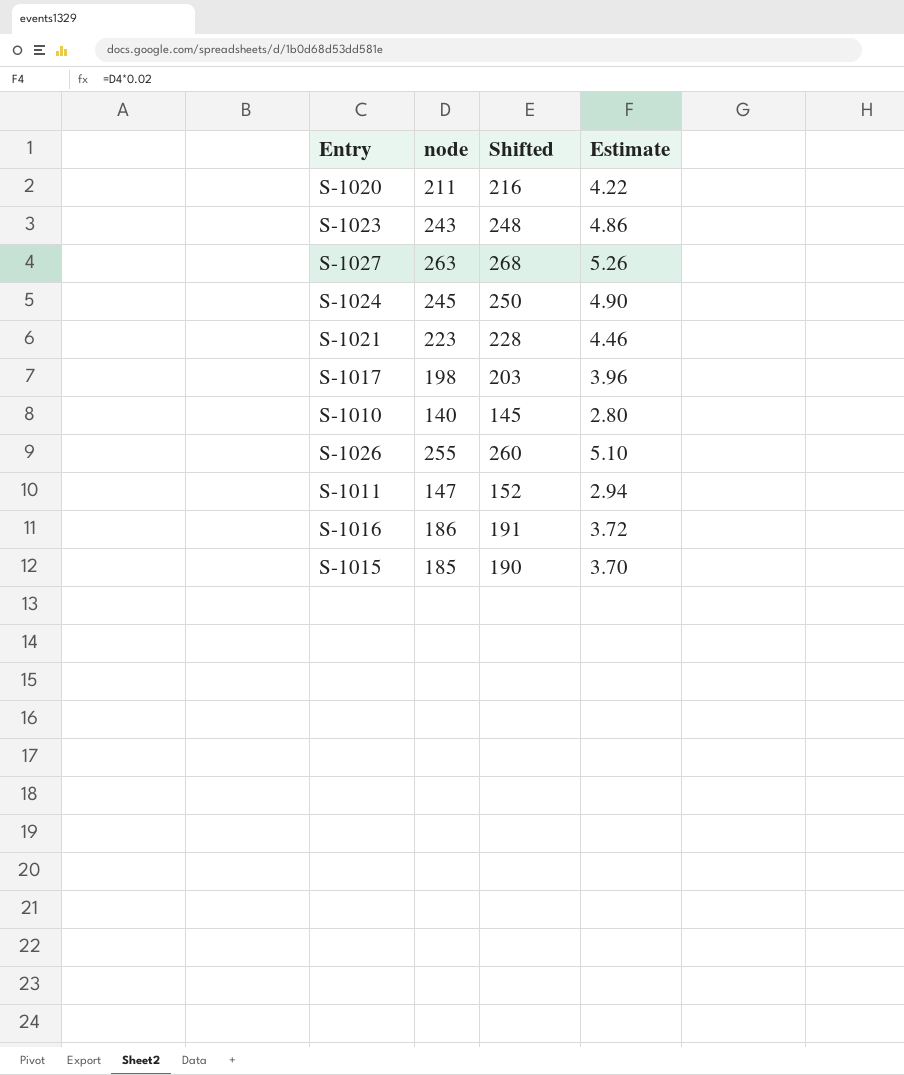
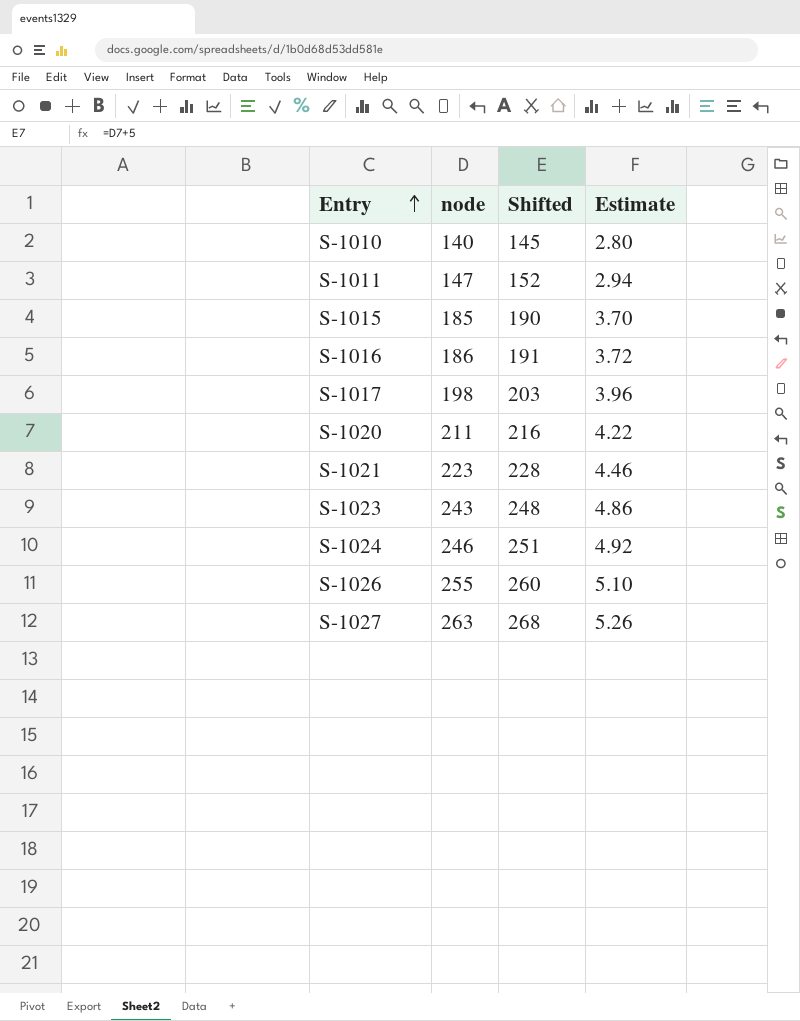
row order: none -> Entry ascending
S-1024 | node: 245 -> 246
S-1024 | Shifted: 250 -> 251
S-1024 | Estimate: 4.90 -> 4.92

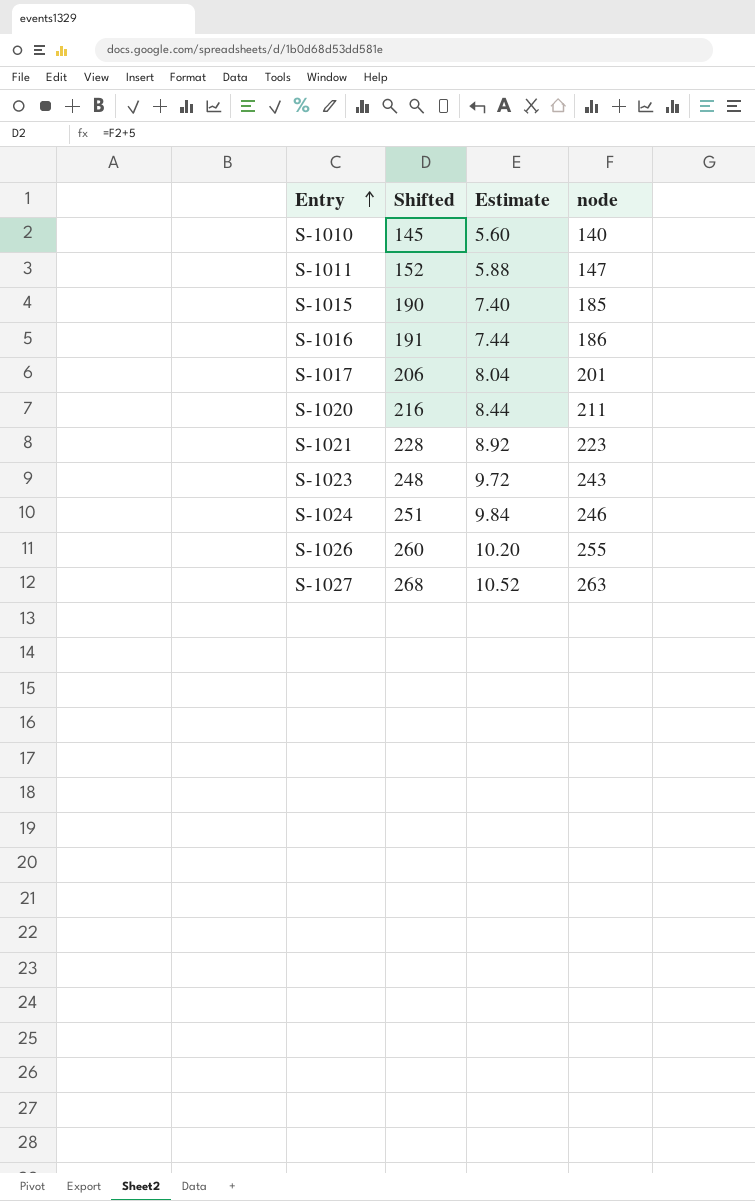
column Estimate | formula: [node] * 0.02 -> [node] * 0.04
column node | position: 2 -> 4
S-1017 | Shifted: 203 -> 206
S-1017 | node: 198 -> 201

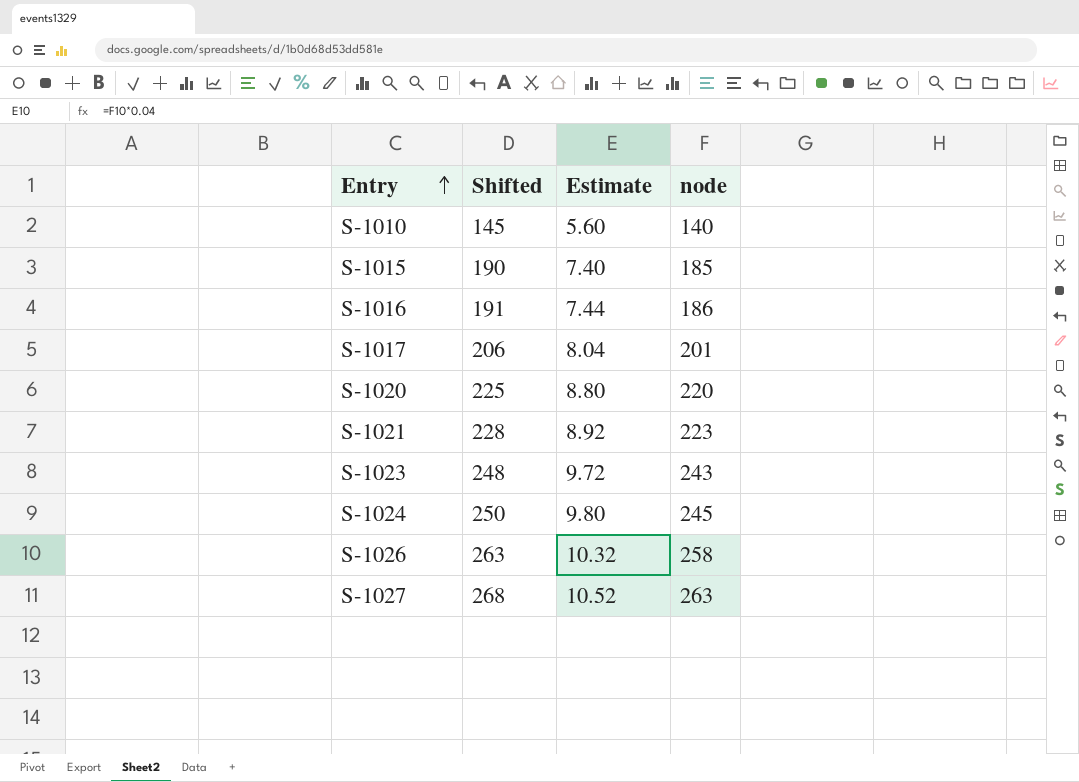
row S-1011: 152 | 5.88 | 147 -> none
S-1020 | Shifted: 216 -> 225
S-1020 | Estimate: 8.44 -> 8.80
S-1020 | node: 211 -> 220
S-1024 | Shifted: 251 -> 250
S-1024 | Estimate: 9.84 -> 9.80
S-1024 | node: 246 -> 245
S-1026 | Shifted: 260 -> 263
S-1026 | Estimate: 10.20 -> 10.32
S-1026 | node: 255 -> 258

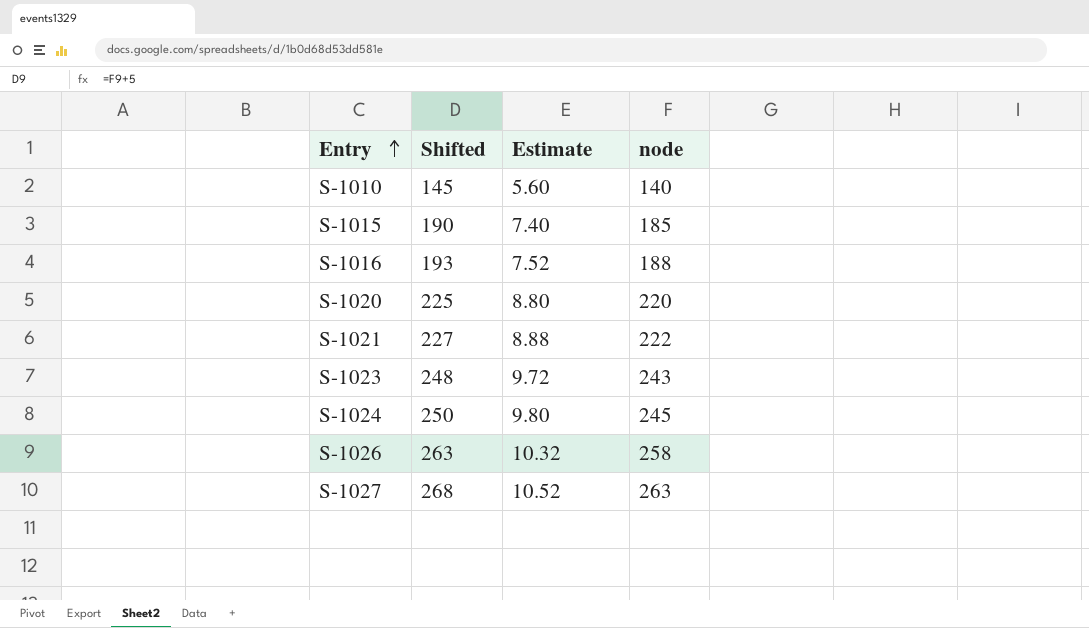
row S-1017: 206 | 8.04 | 201 -> none
S-1016 | Shifted: 191 -> 193
S-1016 | Estimate: 7.44 -> 7.52
S-1016 | node: 186 -> 188
S-1021 | Shifted: 228 -> 227
S-1021 | Estimate: 8.92 -> 8.88
S-1021 | node: 223 -> 222

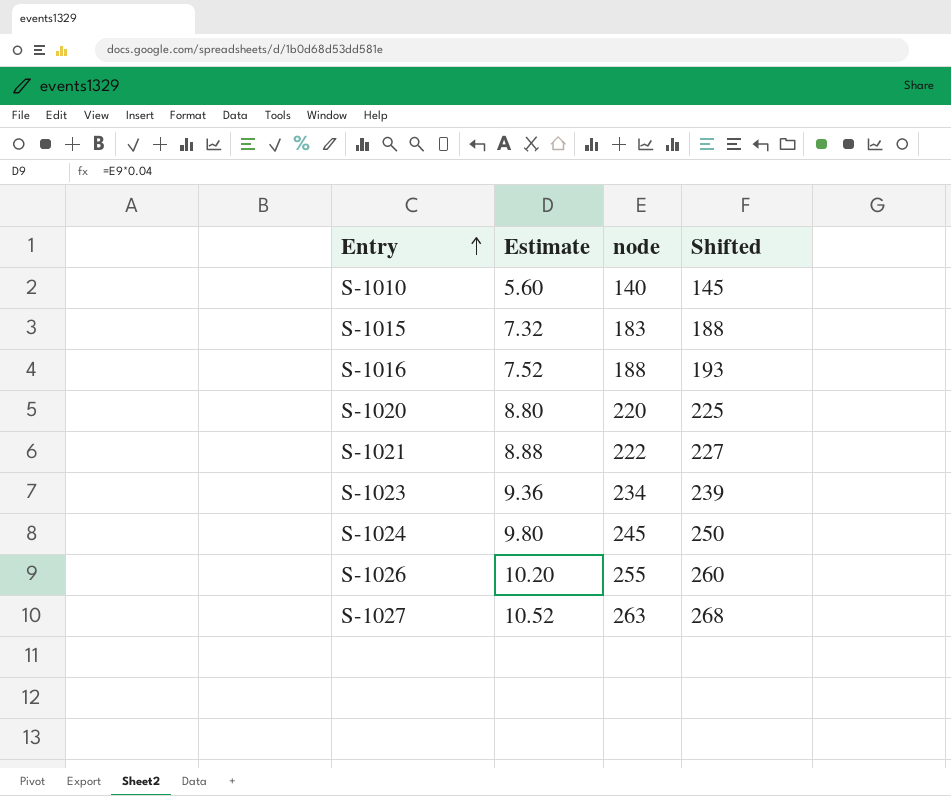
column Shifted | position: 2 -> 4
S-1015 | Estimate: 7.40 -> 7.32
S-1015 | node: 185 -> 183
S-1015 | Shifted: 190 -> 188
S-1023 | Estimate: 9.72 -> 9.36
S-1023 | node: 243 -> 234
S-1023 | Shifted: 248 -> 239
S-1026 | Estimate: 10.32 -> 10.20
S-1026 | node: 258 -> 255
S-1026 | Shifted: 263 -> 260

